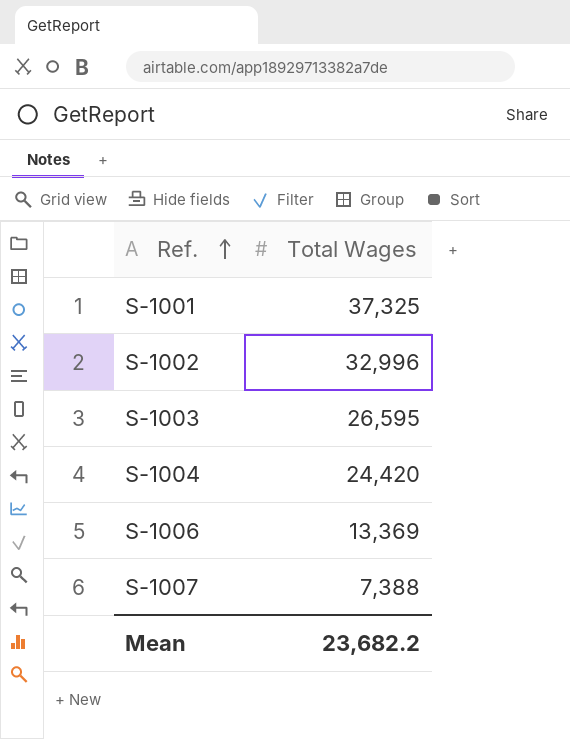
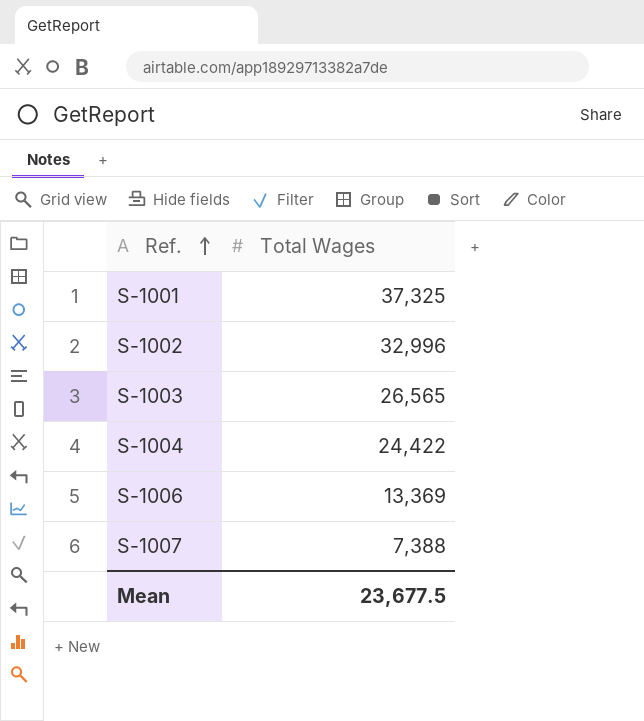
S-1003 | Total Wages: 26,595 -> 26,565
S-1004 | Total Wages: 24,420 -> 24,422
Mean | Total Wages: 23,682.2 -> 23,677.5

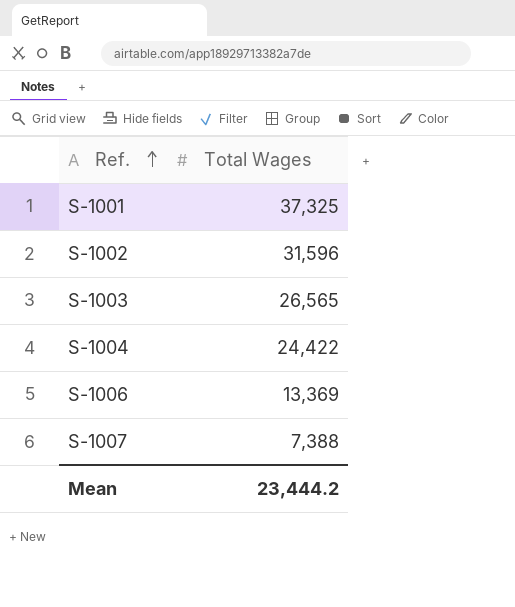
S-1002 | Total Wages: 32,996 -> 31,596
Mean | Total Wages: 23,677.5 -> 23,444.2

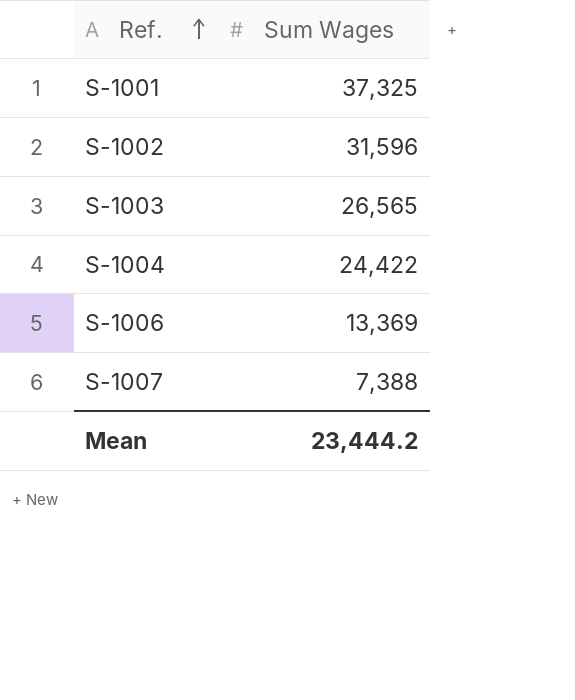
column name: Total Wages -> Sum Wages

